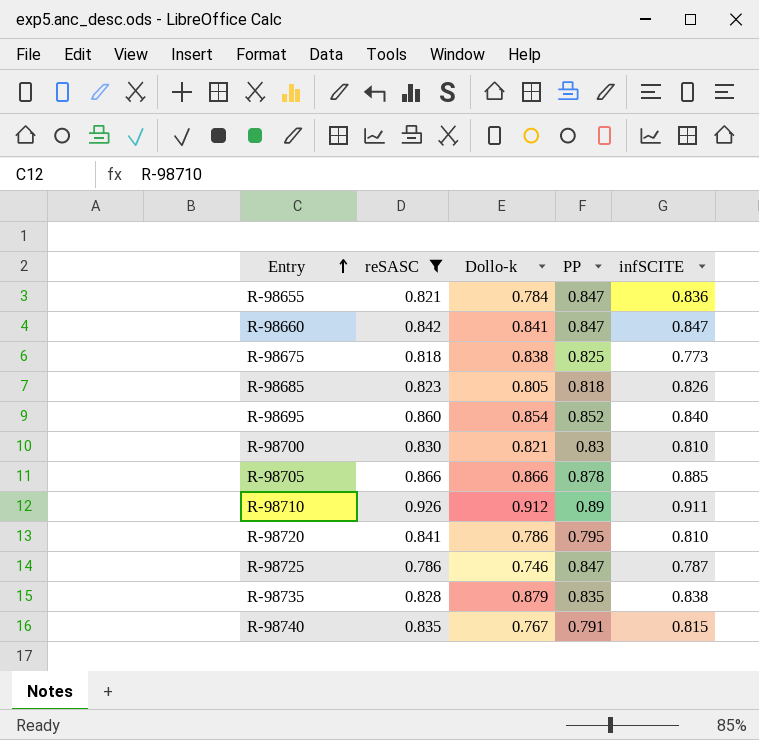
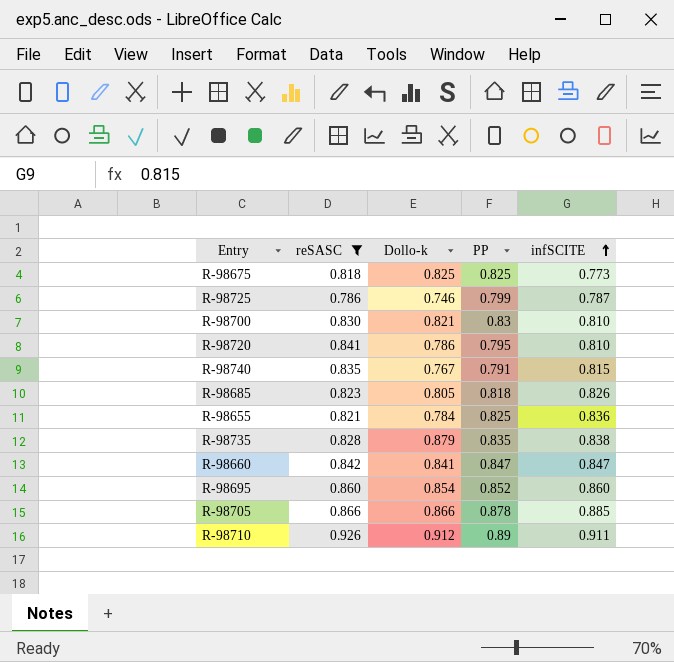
row order: Entry ascending -> infSCITE ascending
R-98675 | Dollo-k: 0.838 -> 0.825
R-98725 | PP: 0.847 -> 0.799
R-98655 | PP: 0.847 -> 0.825
R-98695 | infSCITE: 0.840 -> 0.860

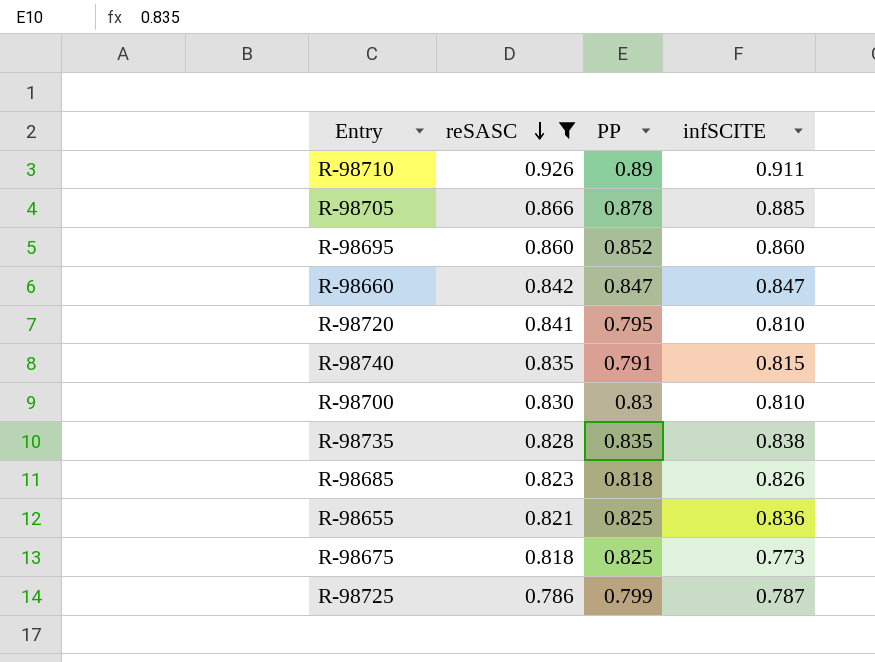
row order: infSCITE ascending -> reSASC descending
column Dollo-k | position: 3 -> none

